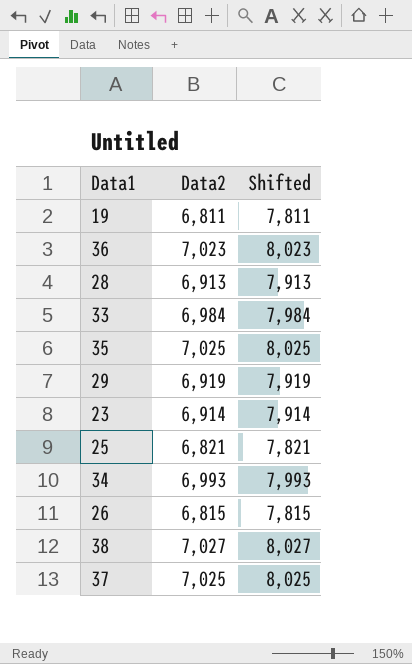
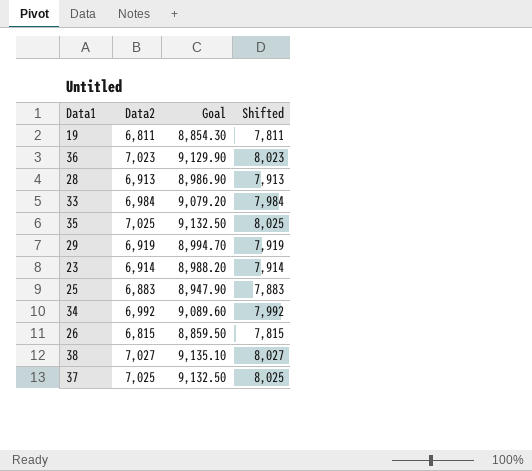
column Goal | formula: none -> [Data2] * 1.3
25 | Data2: 6,821 -> 6,883
25 | Shifted: 7,821 -> 7,883
34 | Data2: 6,993 -> 6,992
34 | Shifted: 7,993 -> 7,992

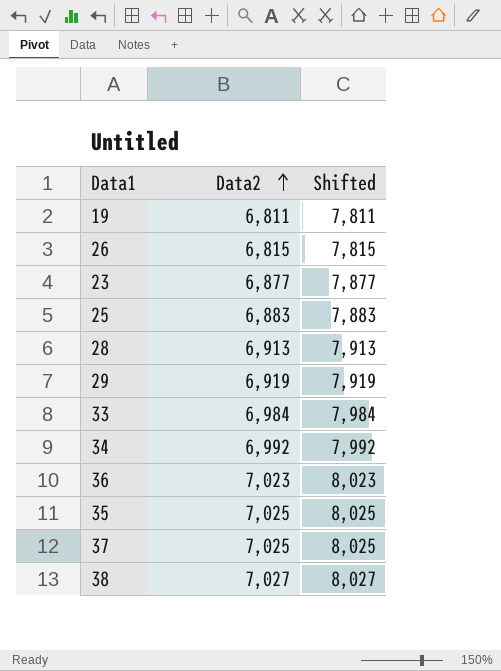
row order: none -> Data2 ascending
column Goal | formula: [Data2] * 1.3 -> none
23 | Data2: 6,914 -> 6,877
23 | Shifted: 7,914 -> 7,877

